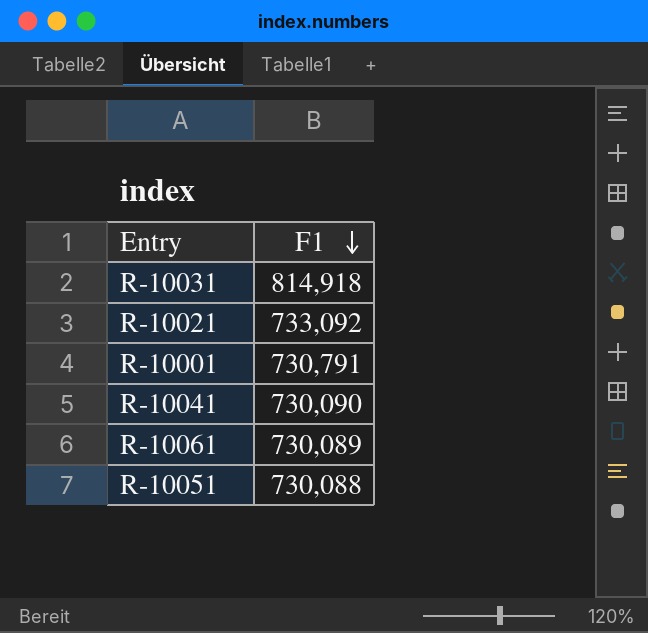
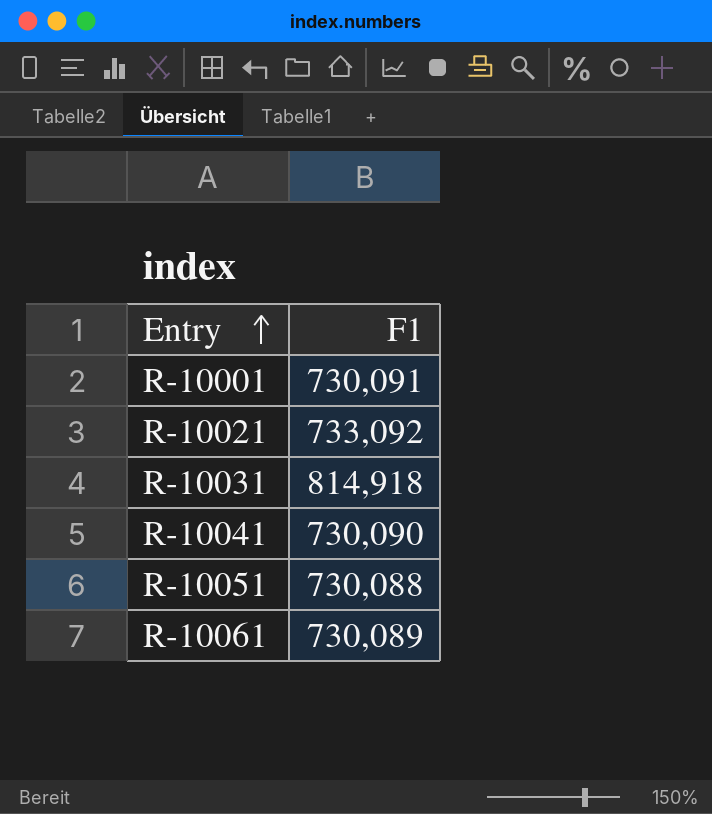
row order: F1 descending -> Entry ascending
R-10001 | F1: 730,791 -> 730,091

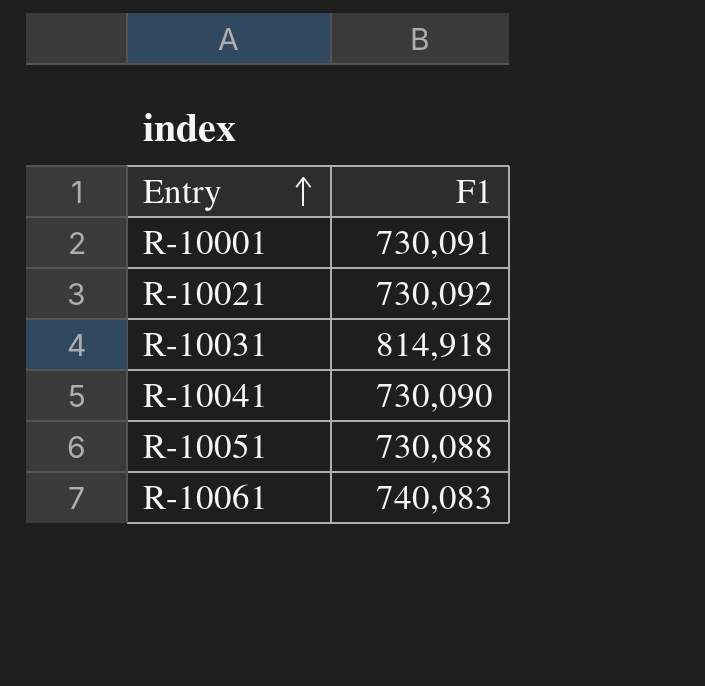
R-10021 | F1: 733,092 -> 730,092
R-10061 | F1: 730,089 -> 740,083

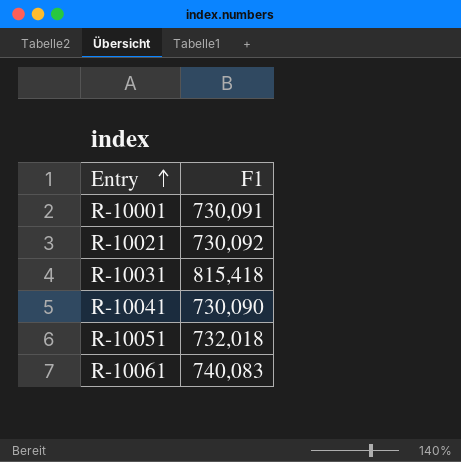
R-10031 | F1: 814,918 -> 815,418
R-10051 | F1: 730,088 -> 732,018

